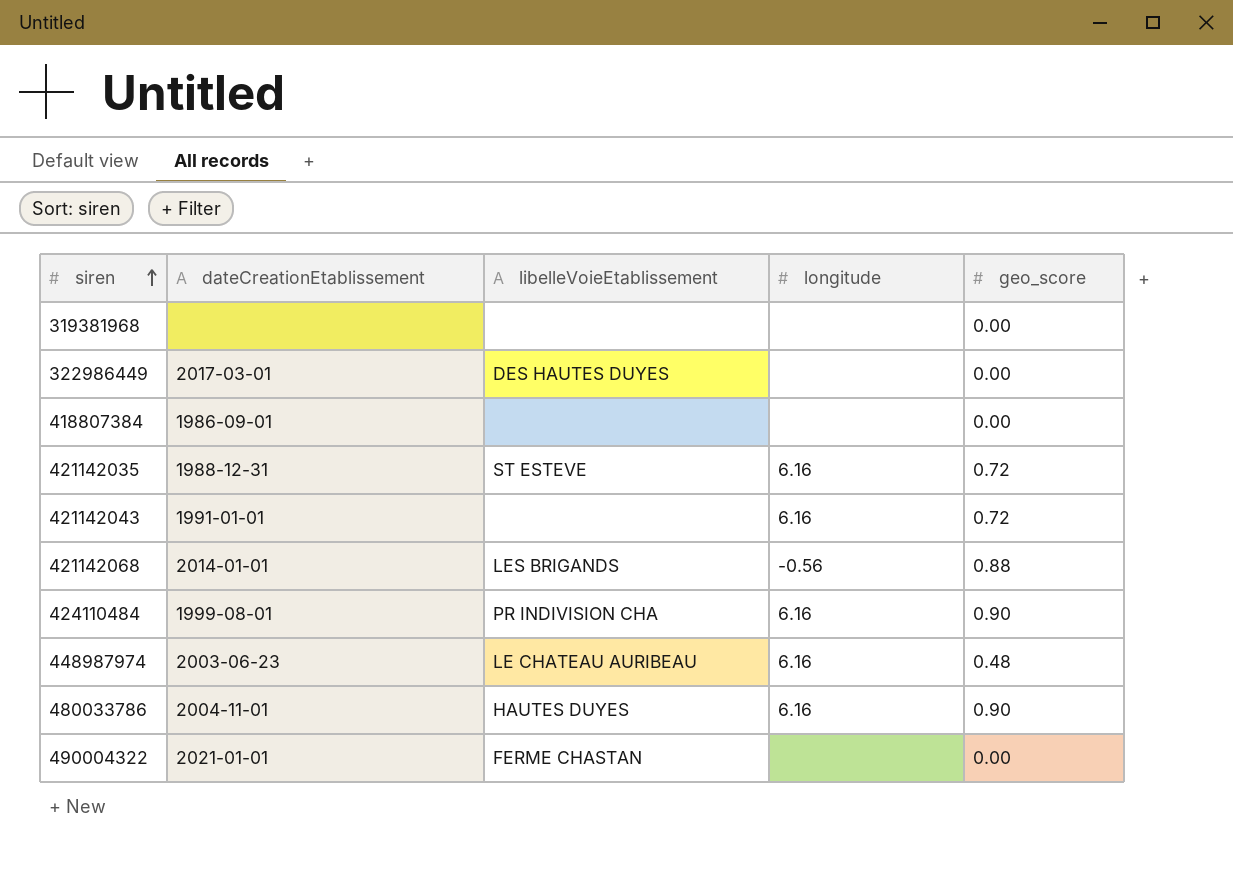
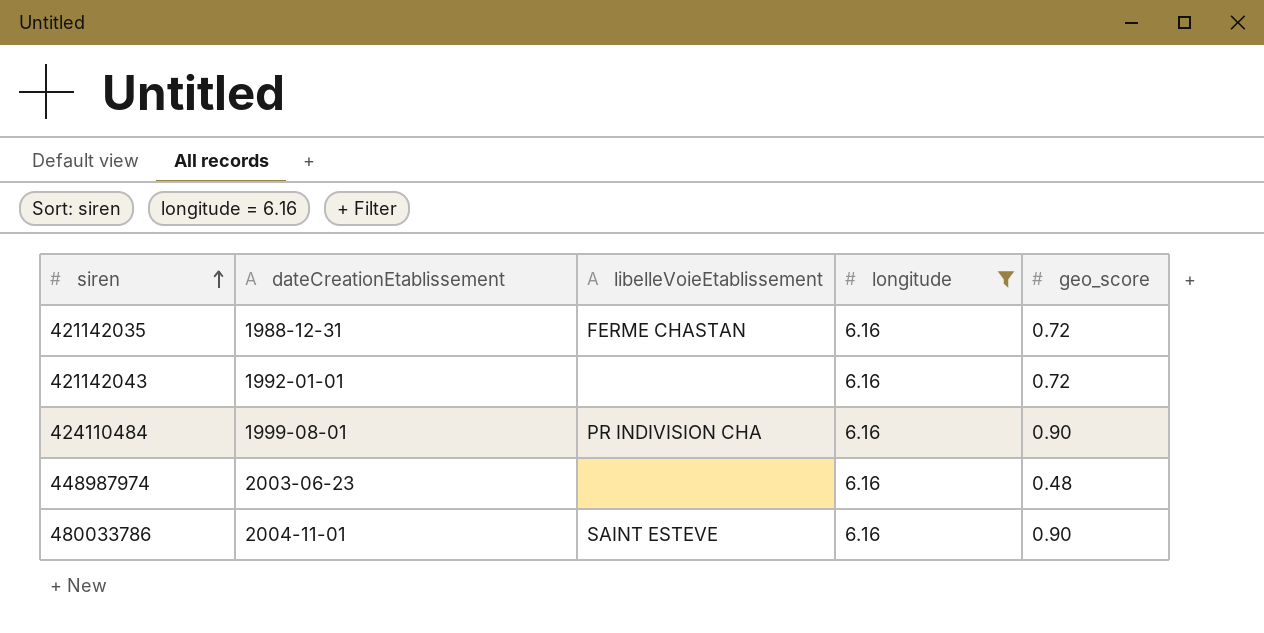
filter: none -> longitude = 6.16
421142035 | libelleVoieEtablissement: ST ESTEVE -> FERME CHASTAN
421142043 | dateCreationEtablissement: 1991-01-01 -> 1992-01-01
448987974 | libelleVoieEtablissement: LE CHATEAU AURIBEAU -> none
480033786 | libelleVoieEtablissement: HAUTES DUYES -> SAINT ESTEVE

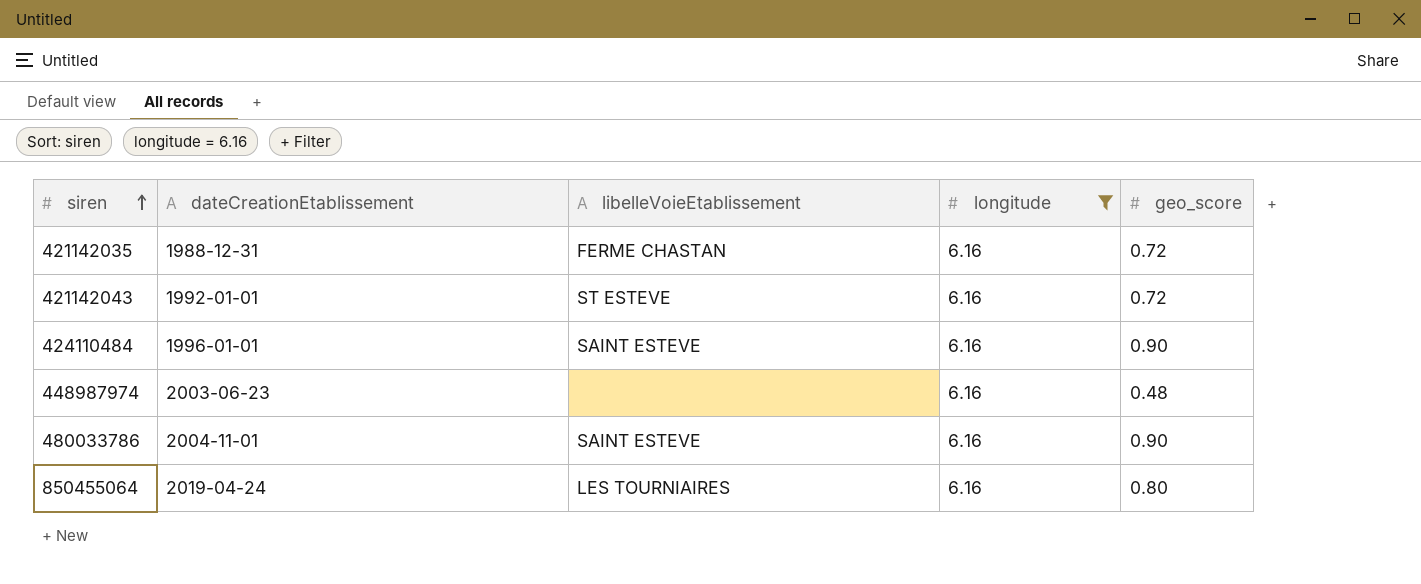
421142043 | libelleVoieEtablissement: none -> ST ESTEVE
424110484 | dateCreationEtablissement: 1999-08-01 -> 1996-01-01
424110484 | libelleVoieEtablissement: PR INDIVISION CHA -> SAINT ESTEVE
row 850455064: none -> 2019-04-24 | LES TOURNIAIRES | 6.16 | 0.80

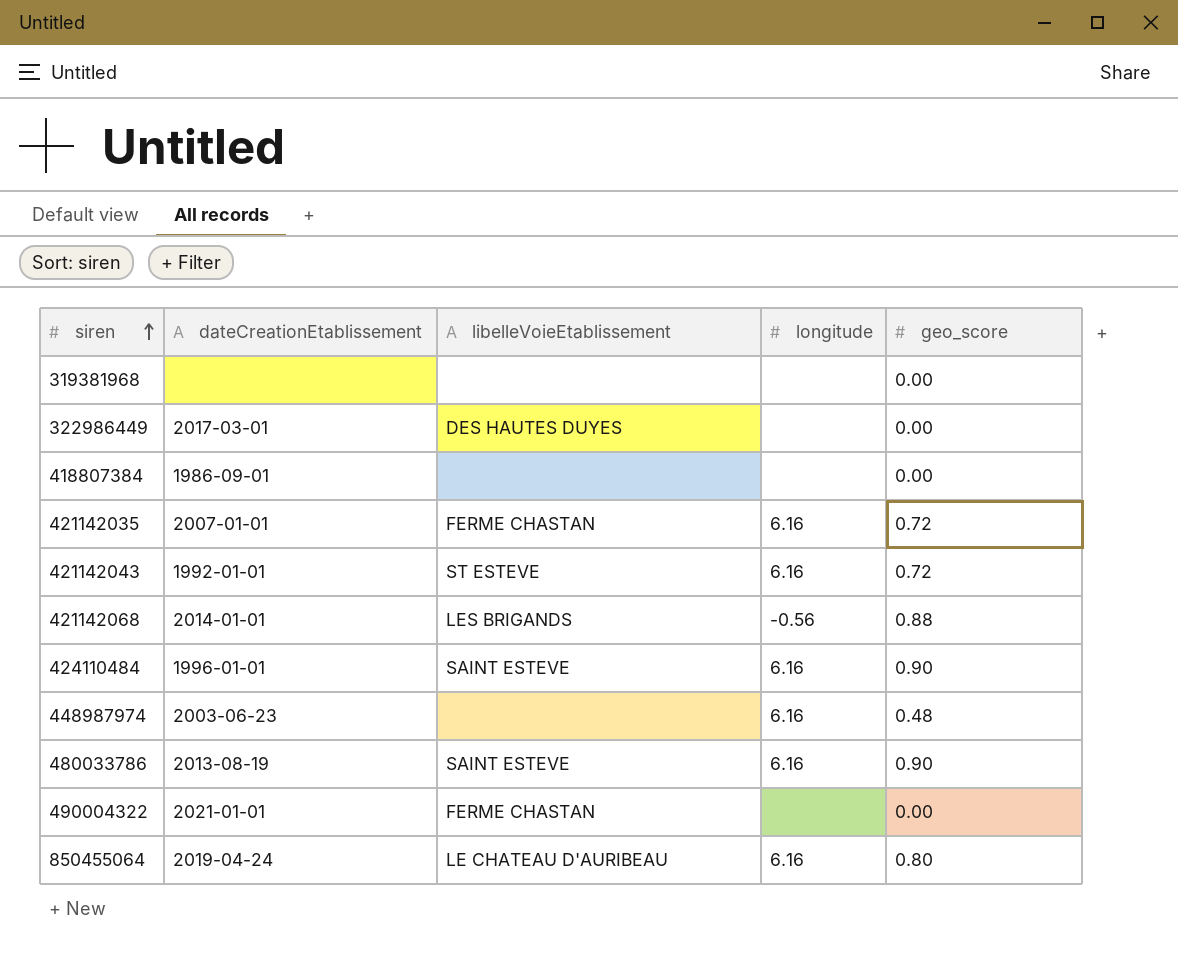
filter: longitude = 6.16 -> none
421142035 | dateCreationEtablissement: 1988-12-31 -> 2007-01-01
480033786 | dateCreationEtablissement: 2004-11-01 -> 2013-08-19
850455064 | libelleVoieEtablissement: LES TOURNIAIRES -> LE CHATEAU D'AURIBEAU

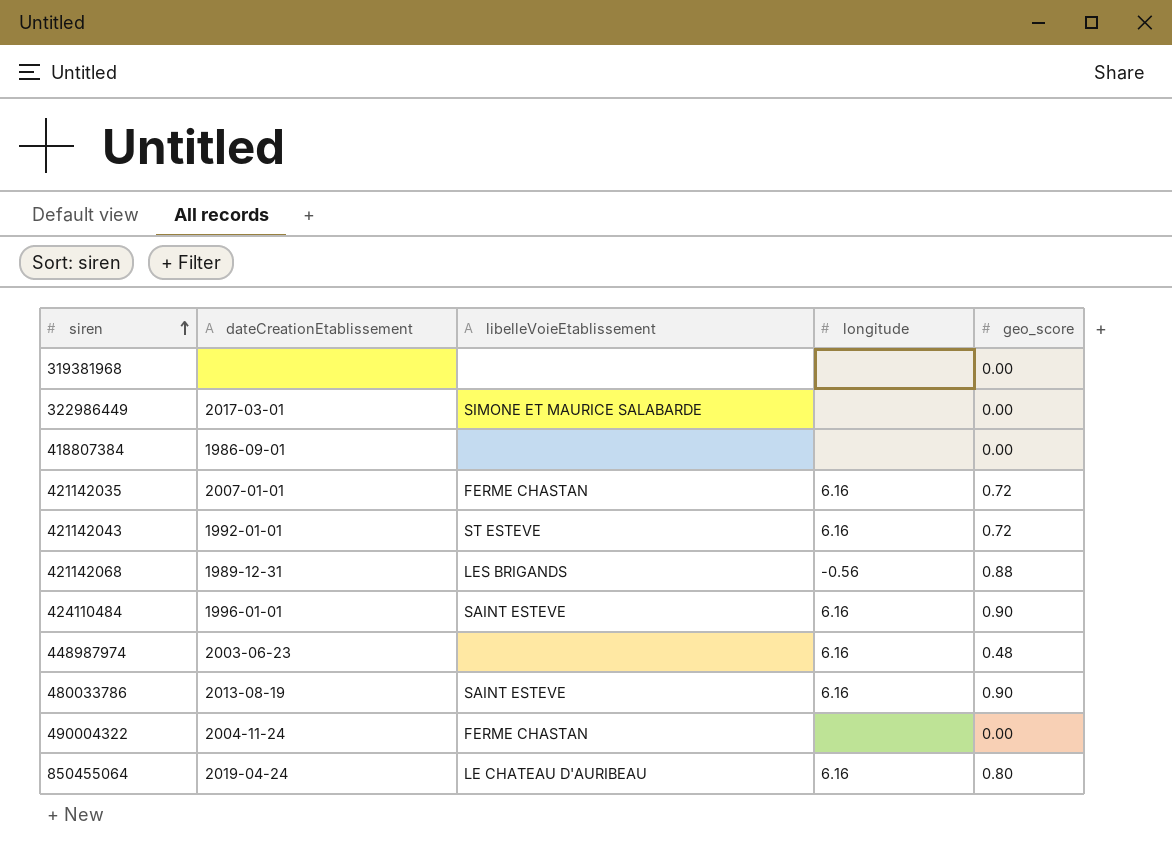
322986449 | libelleVoieEtablissement: DES HAUTES DUYES -> SIMONE ET MAURICE SALABARDE
421142068 | dateCreationEtablissement: 2014-01-01 -> 1989-12-31
490004322 | dateCreationEtablissement: 2021-01-01 -> 2004-11-24

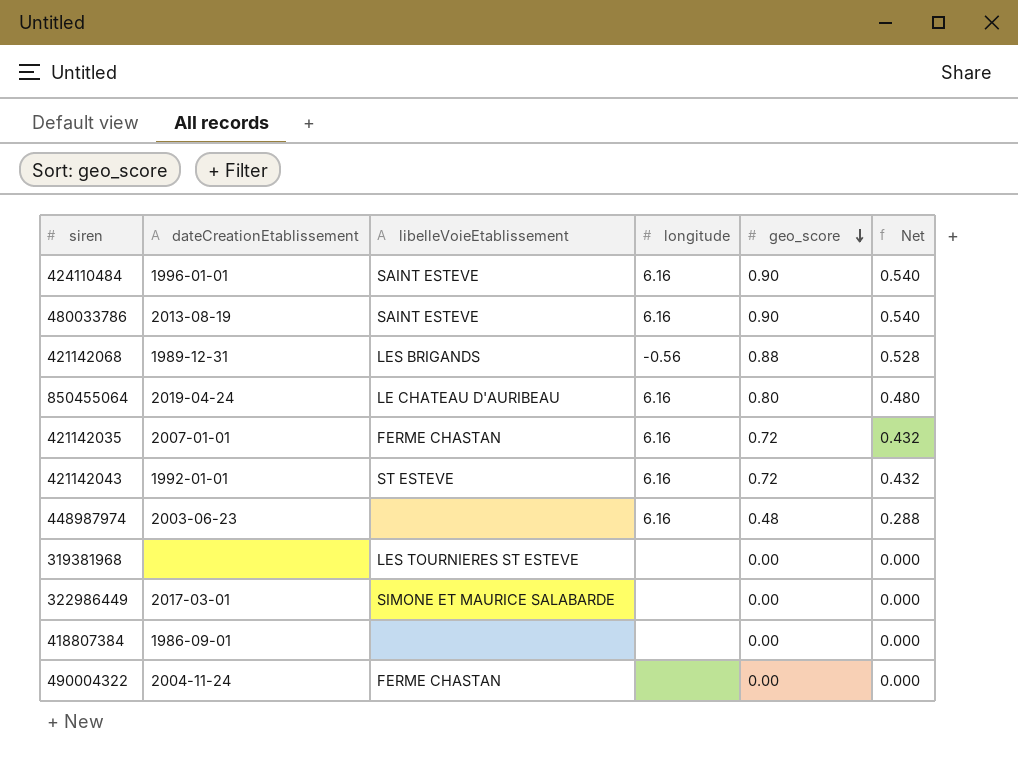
row order: siren ascending -> geo_score descending
column Net | formula: none -> [geo_score] * 0.6
319381968 | libelleVoieEtablissement: none -> LES TOURNIERES ST ESTEVE

